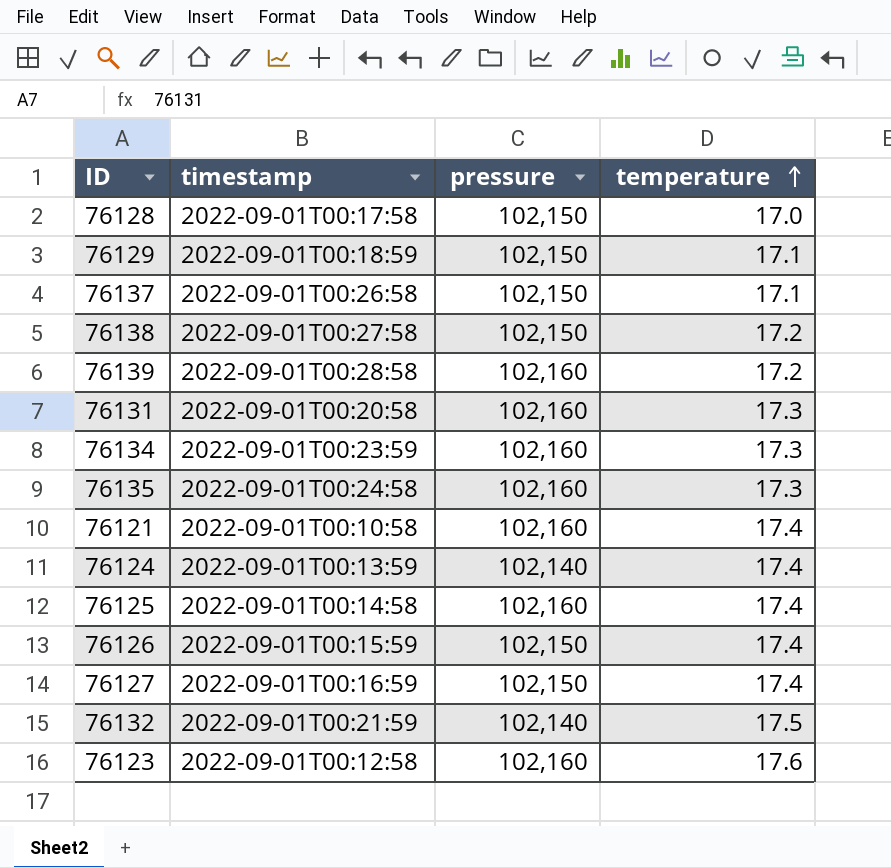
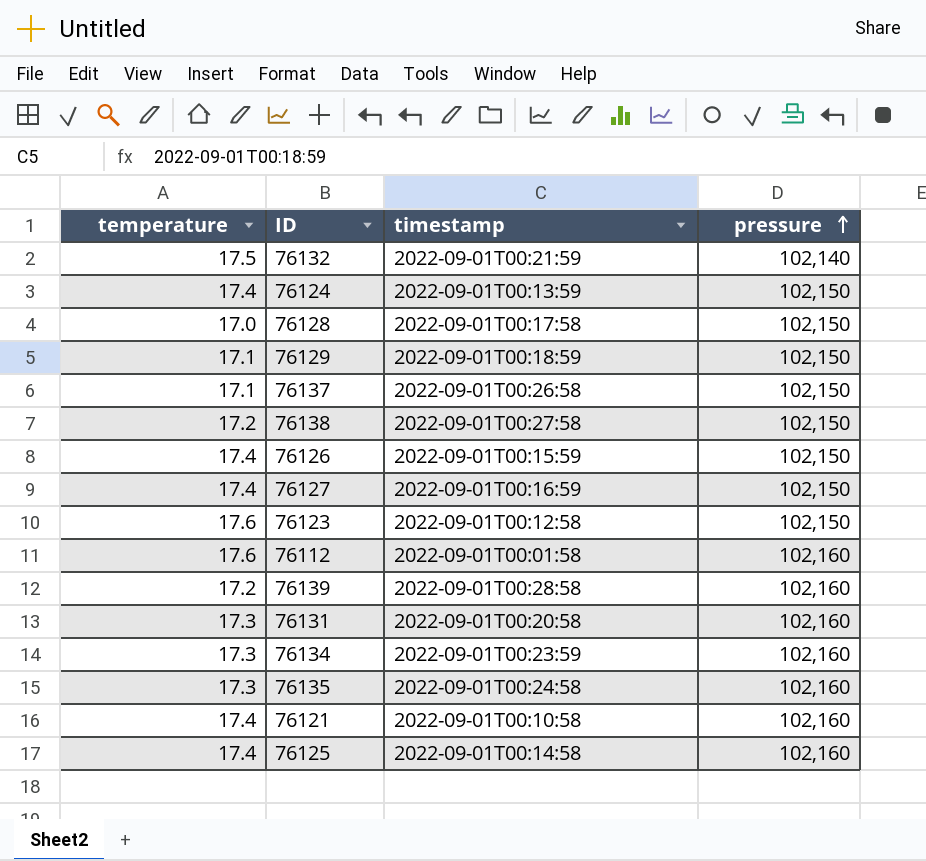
row order: temperature ascending -> pressure ascending
column temperature | position: 4 -> 1
76124 | pressure: 102,140 -> 102,150
76123 | pressure: 102,160 -> 102,150
row 76112: none -> 17.6 | 2022-09-01T00:01:58 | 102,160

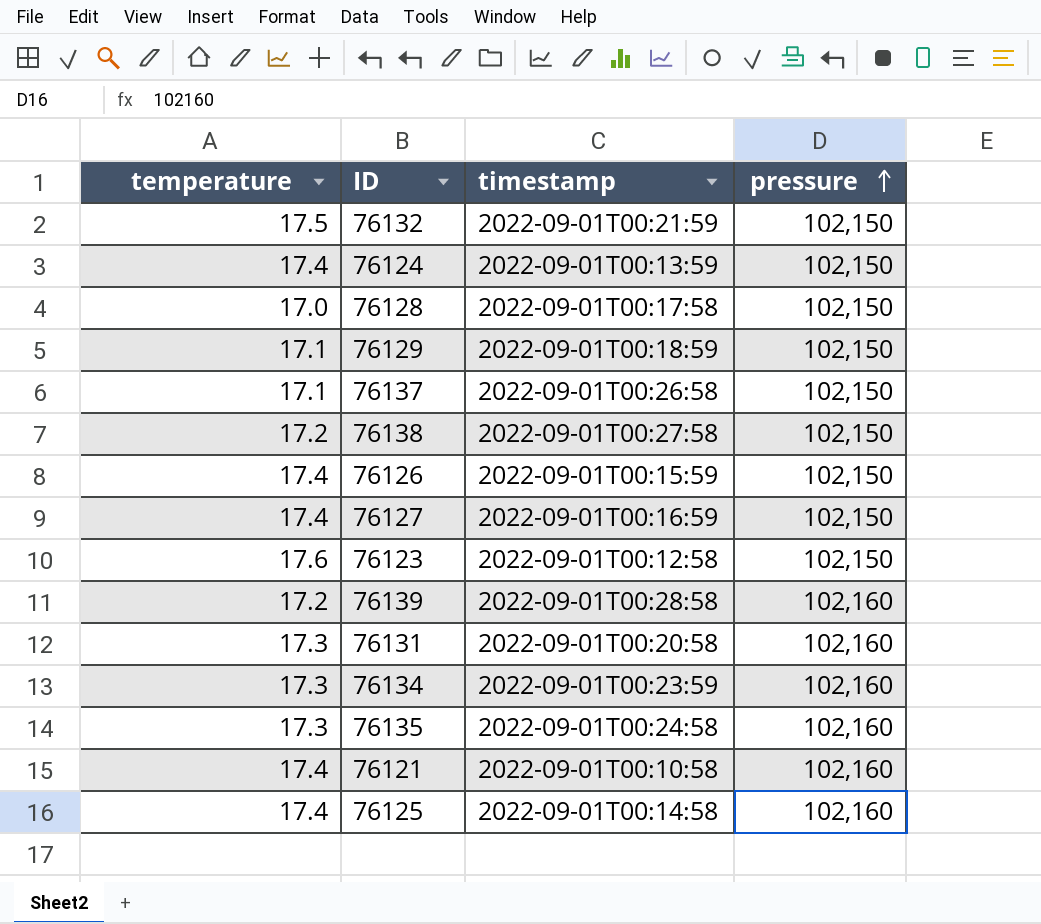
row 76112: 17.6 | 2022-09-01T00:01:58 | 102,160 -> none
76132 | pressure: 102,140 -> 102,150

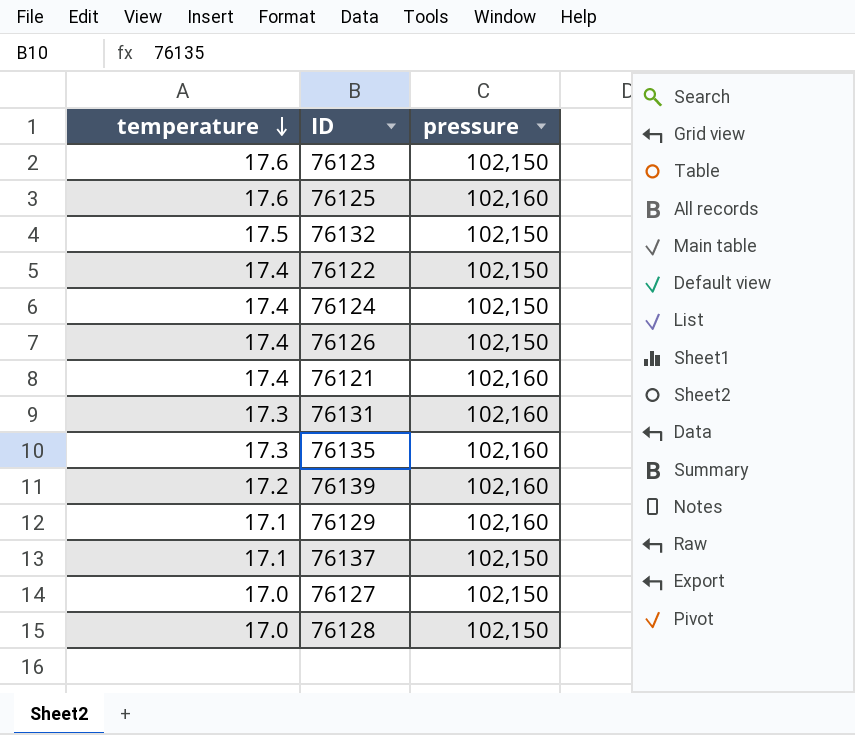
row order: pressure ascending -> temperature descending
column timestamp | position: 3 -> none
row 76138: 17.2 | 2022-09-01T00:27:58 | 102,150 -> none
row 76134: 17.3 | 2022-09-01T00:23:59 | 102,160 -> none
76125 | temperature: 17.4 -> 17.6
row 76122: none -> 17.4 | 102,150
76129 | pressure: 102,150 -> 102,160
76127 | temperature: 17.4 -> 17.0

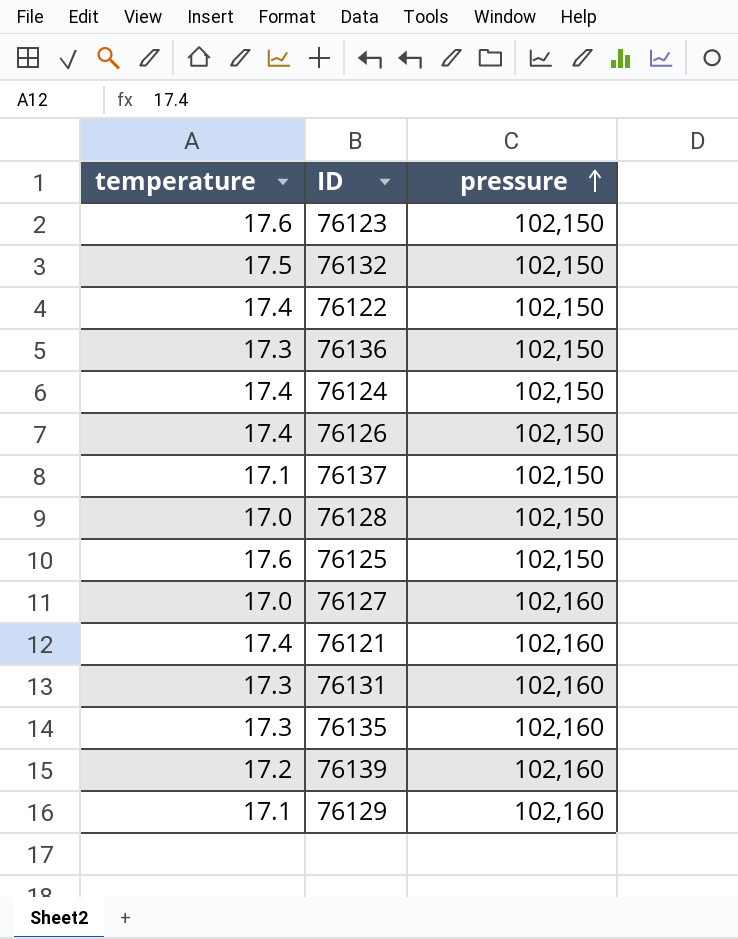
row order: temperature descending -> pressure ascending
row 76136: none -> 17.3 | 102,150
76125 | pressure: 102,160 -> 102,150
76127 | pressure: 102,150 -> 102,160

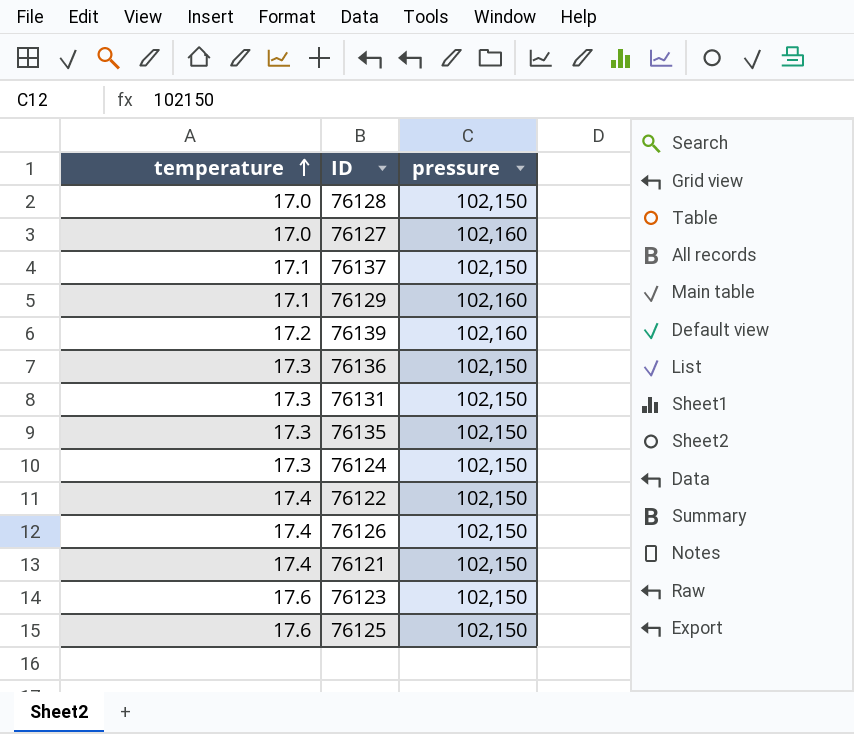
row order: pressure ascending -> temperature ascending
row 76132: 17.5 | 102,150 -> none
76131 | pressure: 102,160 -> 102,150
76135 | pressure: 102,160 -> 102,150
76124 | temperature: 17.4 -> 17.3
76121 | pressure: 102,160 -> 102,150

